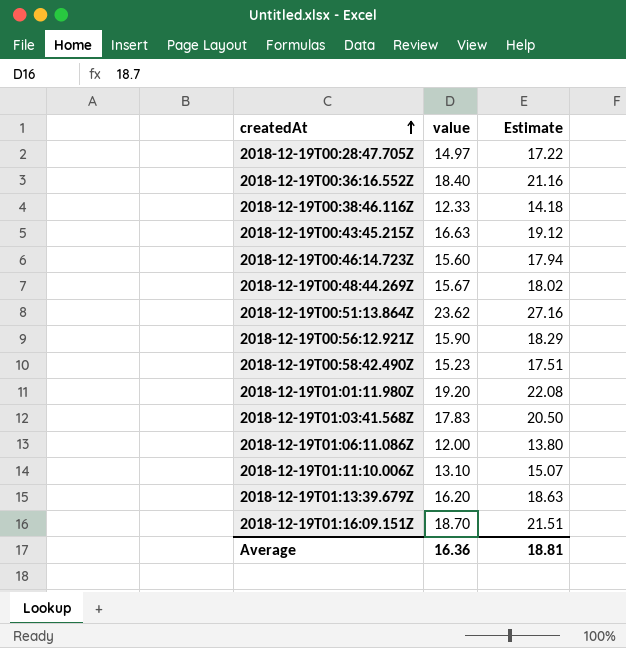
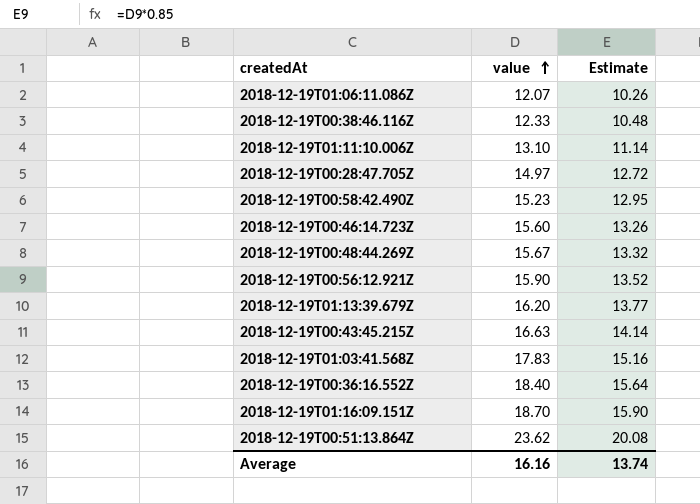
row order: createdAt ascending -> value ascending
column Estimate | formula: [value] * 1.15 -> [value] * 0.85
row 2018-12-19T01:01:11.980Z: 19.20 | 22.08 -> none
2018-12-19T01:06:11.086Z | value: 12.00 -> 12.07
Average | value: 16.36 -> 16.16
Average | Estimate: 18.81 -> 13.74

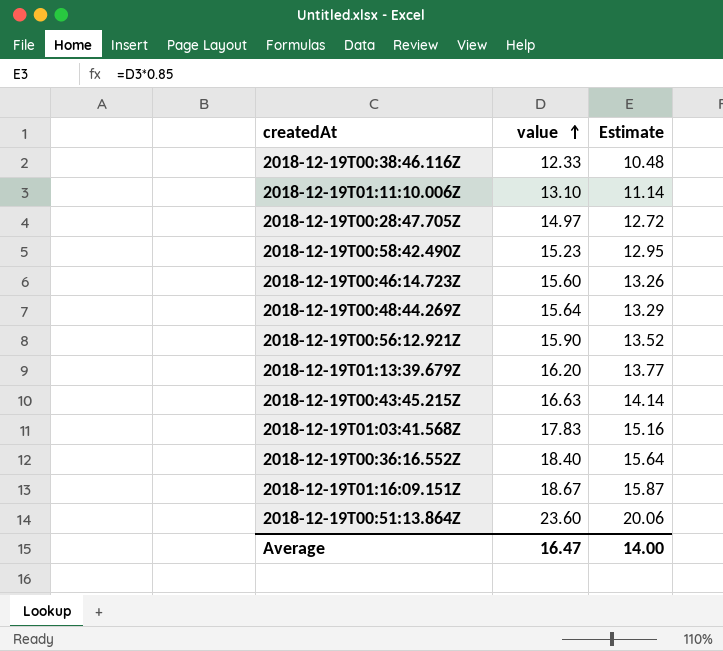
row 2018-12-19T01:06:11.086Z: 12.07 | 10.26 -> none
2018-12-19T00:48:44.269Z | value: 15.67 -> 15.64
2018-12-19T00:48:44.269Z | Estimate: 13.32 -> 13.29
2018-12-19T01:16:09.151Z | value: 18.70 -> 18.67
2018-12-19T01:16:09.151Z | Estimate: 15.90 -> 15.87
2018-12-19T00:51:13.864Z | value: 23.62 -> 23.60
2018-12-19T00:51:13.864Z | Estimate: 20.08 -> 20.06
Average | value: 16.16 -> 16.47
Average | Estimate: 13.74 -> 14.00

